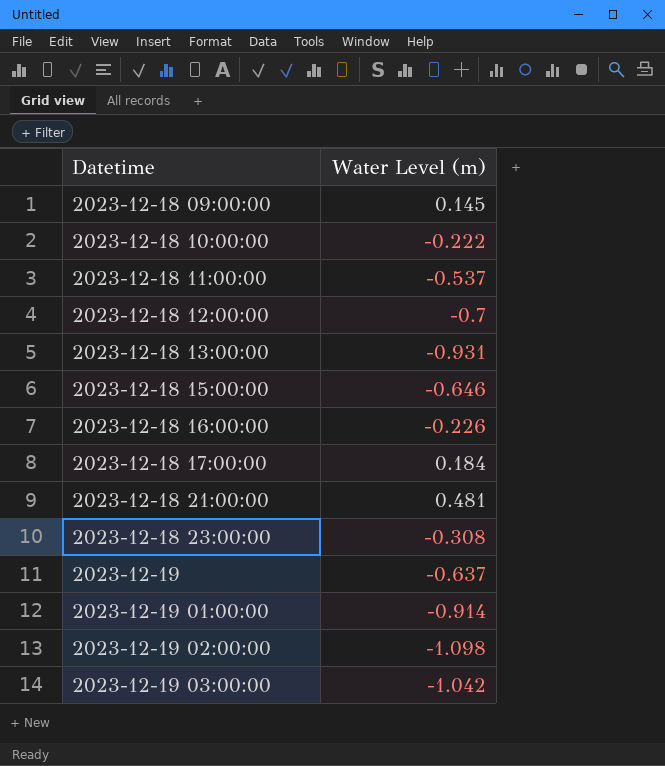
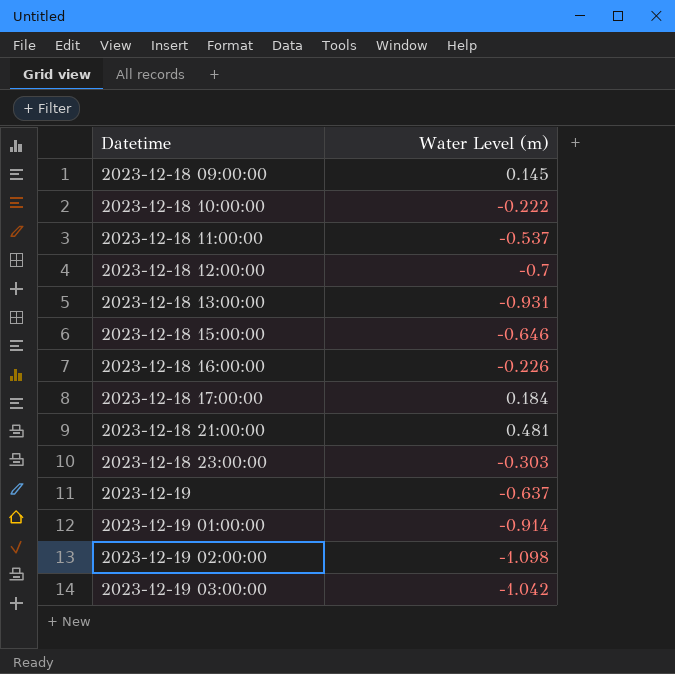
2023-12-18 23:00:00 | Water Level (m): -0.308 -> -0.303

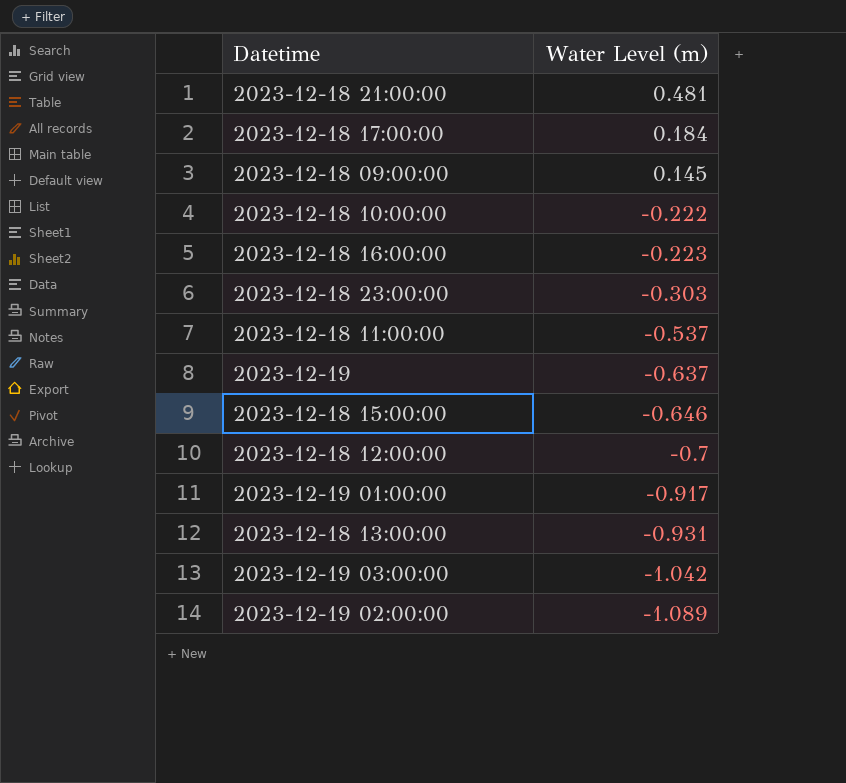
row order: Datetime ascending -> Water Level (m) descending
2023-12-18 16:00:00 | Water Level (m): -0.226 -> -0.223
2023-12-19 01:00:00 | Water Level (m): -0.914 -> -0.917
2023-12-19 02:00:00 | Water Level (m): -1.098 -> -1.089

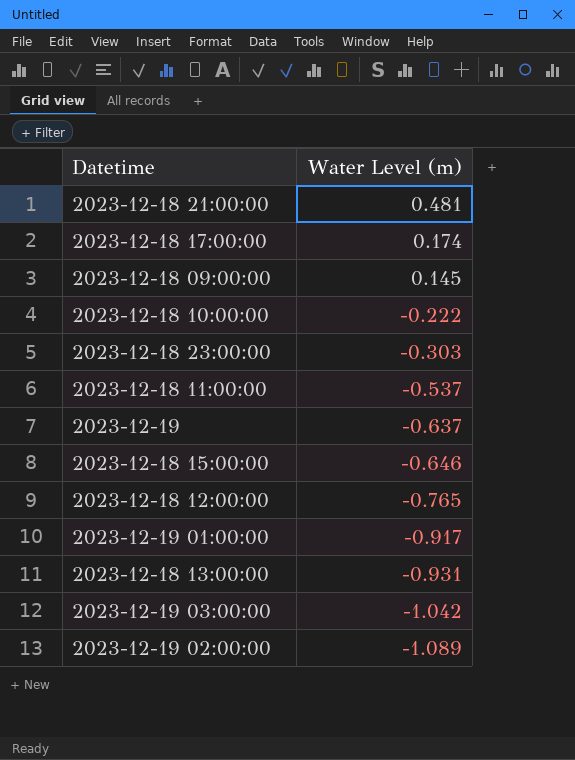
row 2023-12-18 16:00:00: -0.223 -> none
2023-12-18 17:00:00 | Water Level (m): 0.184 -> 0.174
2023-12-18 12:00:00 | Water Level (m): -0.7 -> -0.765

